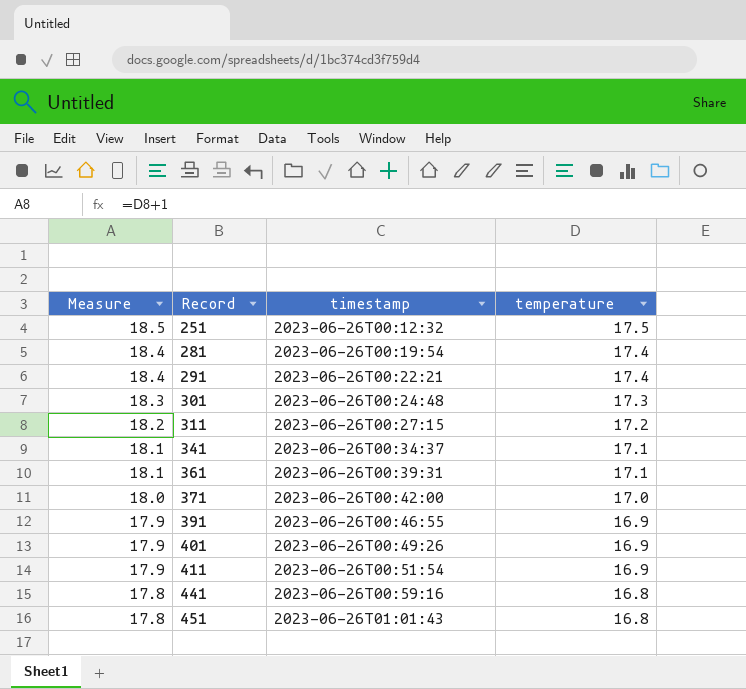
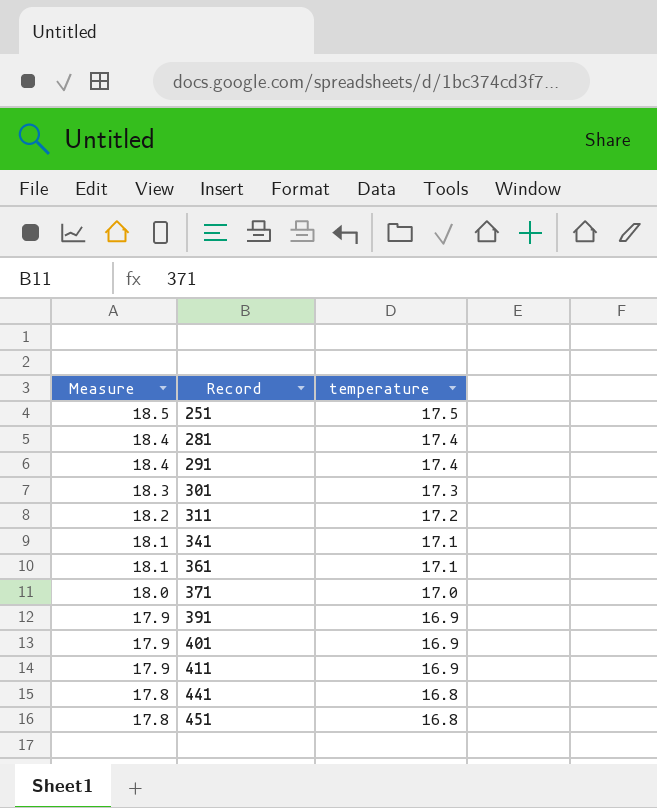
column timestamp | position: 3 -> none

